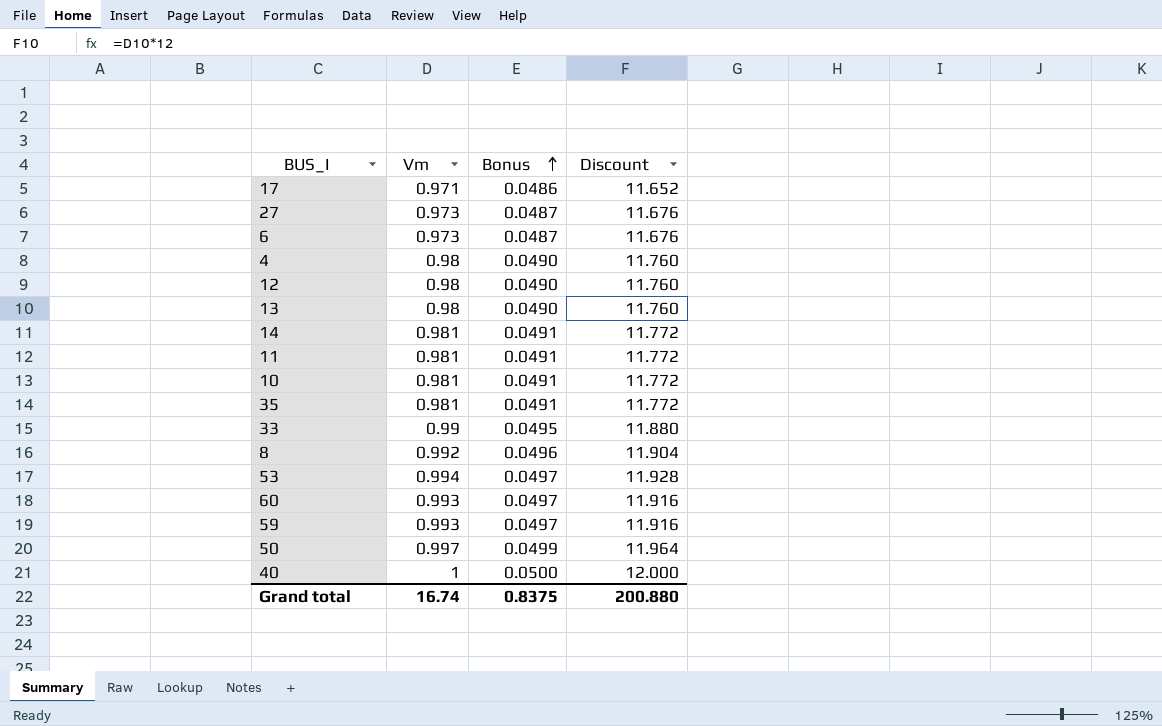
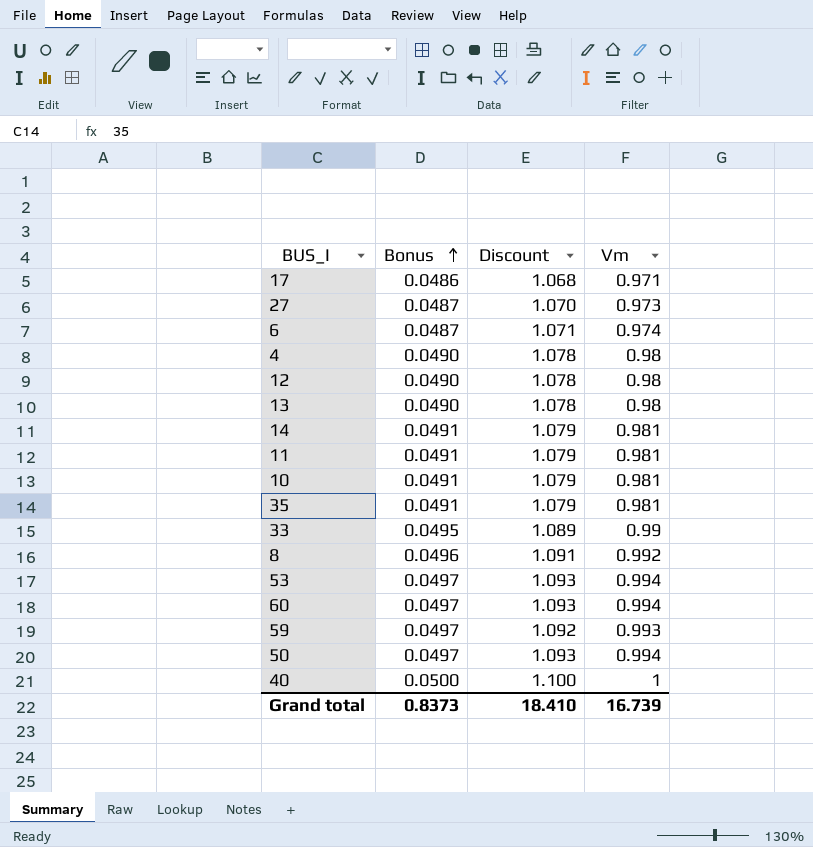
column Discount | formula: [Vm] * 12 -> [Vm] * 1.1
column Vm | position: 2 -> 4
6 | Vm: 0.973 -> 0.974
60 | Vm: 0.993 -> 0.994
50 | Bonus: 0.0499 -> 0.0497
50 | Vm: 0.997 -> 0.994
Grand total | Bonus: 0.8375 -> 0.8373
Grand total | Discount: 200.880 -> 18.410
Grand total | Vm: 16.74 -> 16.739

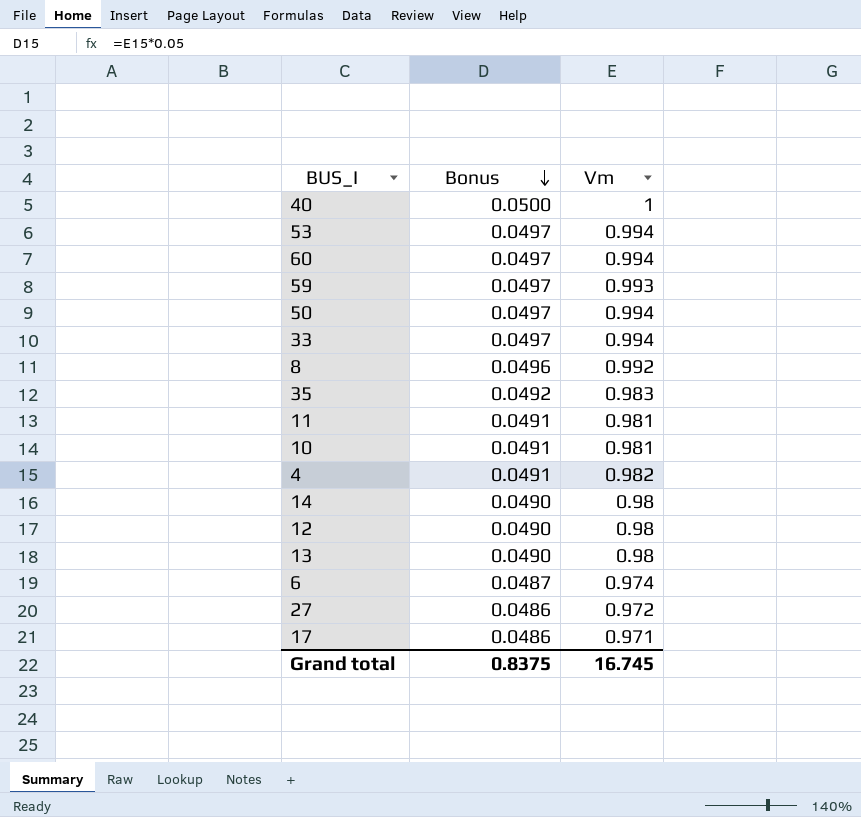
row order: Bonus ascending -> Bonus descending
column Discount | formula: [Vm] * 1.1 -> none
33 | Bonus: 0.0495 -> 0.0497
33 | Vm: 0.99 -> 0.994
35 | Bonus: 0.0491 -> 0.0492
35 | Vm: 0.981 -> 0.983
4 | Bonus: 0.0490 -> 0.0491
4 | Vm: 0.98 -> 0.982
14 | Bonus: 0.0491 -> 0.0490
14 | Vm: 0.981 -> 0.98
27 | Bonus: 0.0487 -> 0.0486
27 | Vm: 0.973 -> 0.972
Grand total | Bonus: 0.8373 -> 0.8375
Grand total | Vm: 16.739 -> 16.745

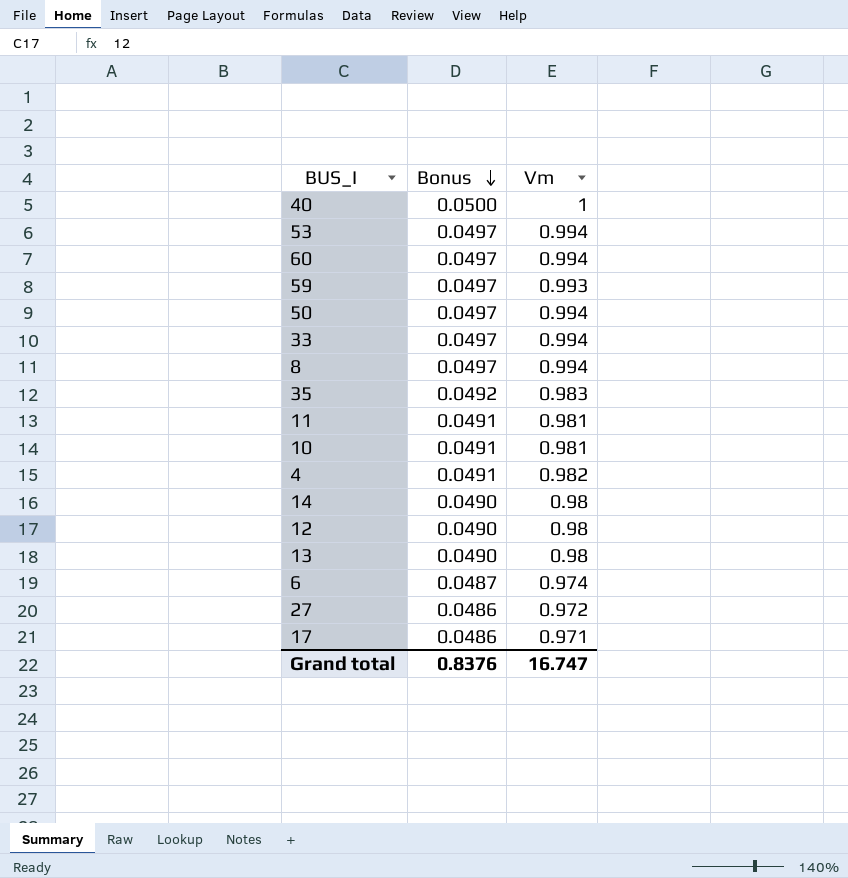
8 | Bonus: 0.0496 -> 0.0497
8 | Vm: 0.992 -> 0.994
Grand total | Bonus: 0.8375 -> 0.8376
Grand total | Vm: 16.745 -> 16.747

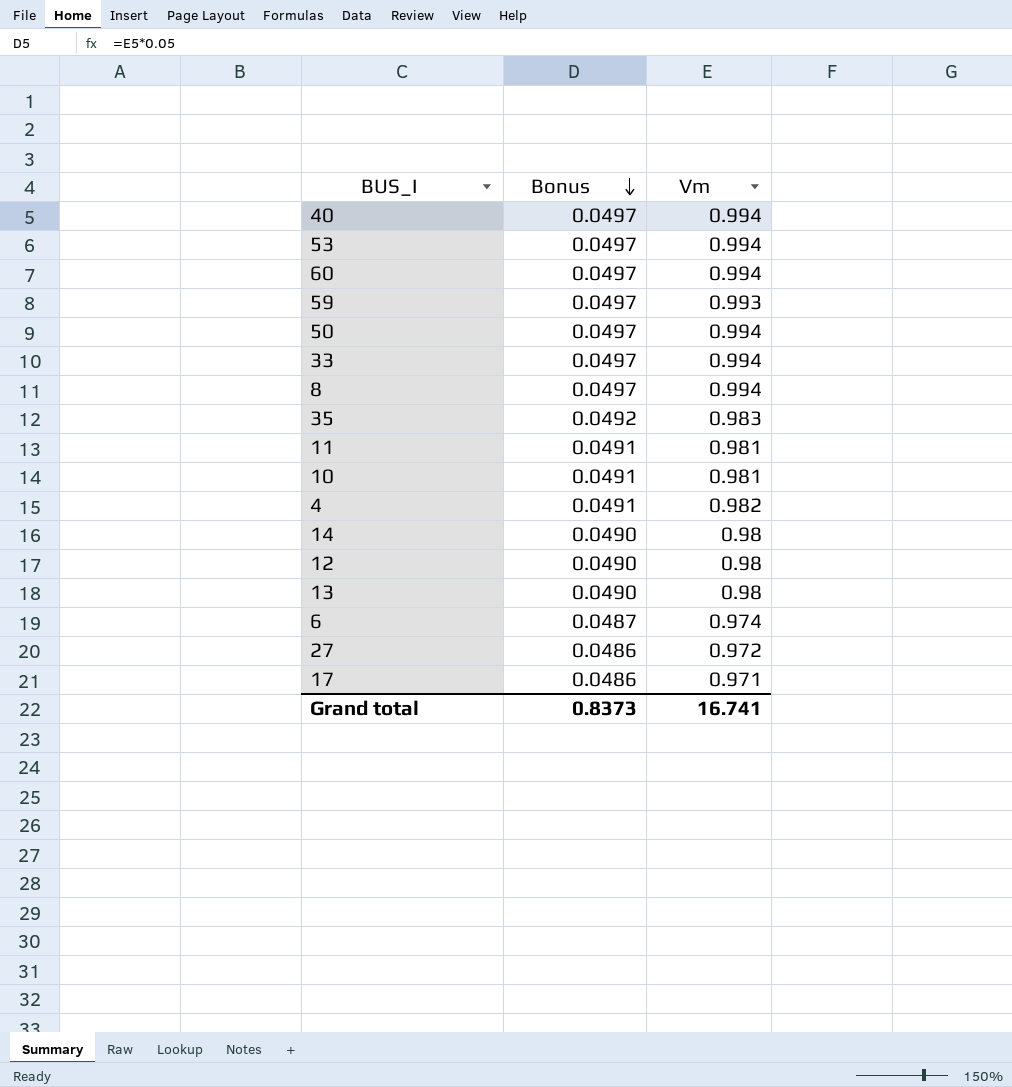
40 | Bonus: 0.0500 -> 0.0497
40 | Vm: 1 -> 0.994
Grand total | Bonus: 0.8376 -> 0.8373
Grand total | Vm: 16.747 -> 16.741

